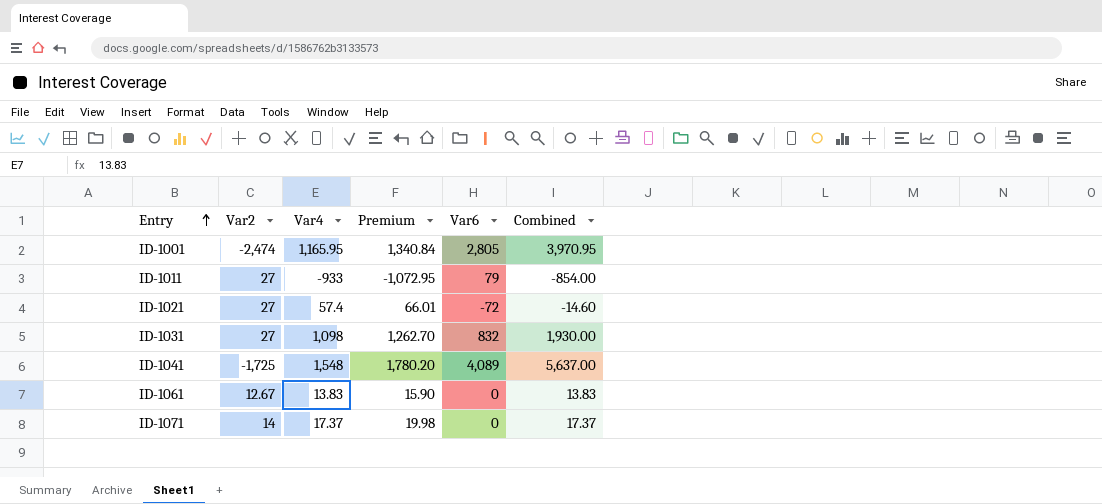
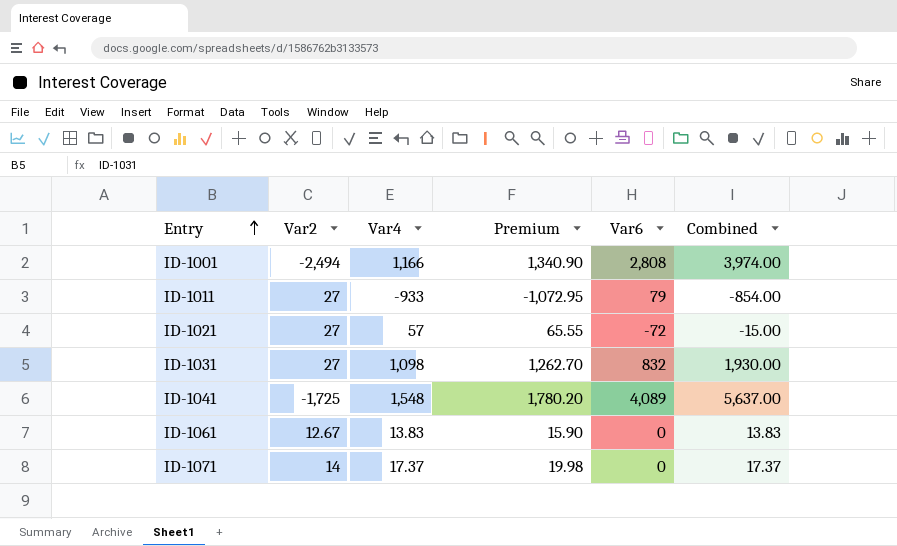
ID-1001 | Var2: -2,474 -> -2,494
ID-1001 | Var4: 1,165.95 -> 1,166
ID-1001 | Premium: 1,340.84 -> 1,340.90
ID-1001 | Var6: 2,805 -> 2,808
ID-1001 | Combined: 3,970.95 -> 3,974.00
ID-1021 | Var4: 57.4 -> 57
ID-1021 | Premium: 66.01 -> 65.55
ID-1021 | Combined: -14.60 -> -15.00

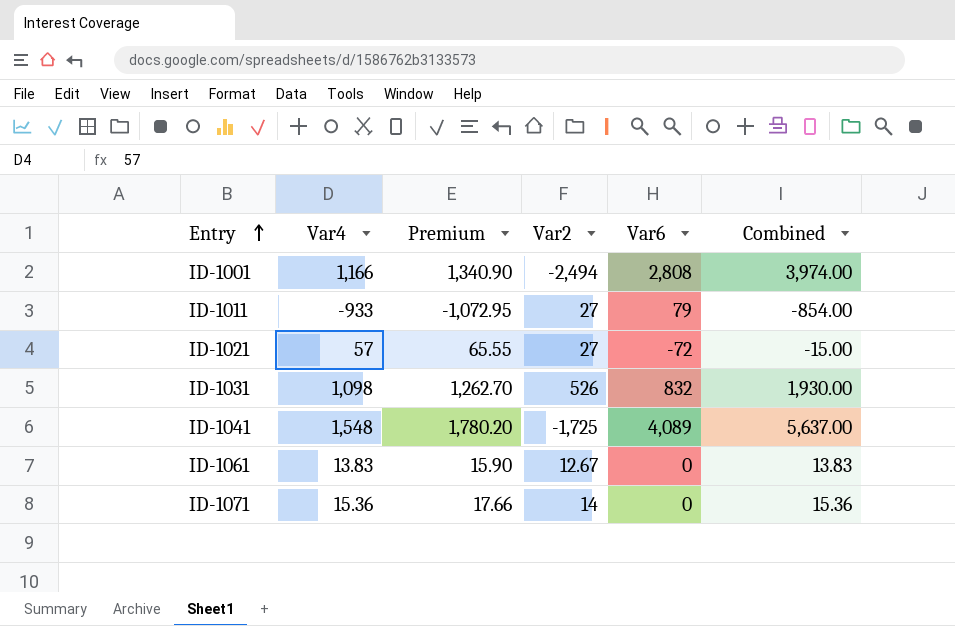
column Var2 | position: 2 -> 4
ID-1031 | Var2: 27 -> 526
ID-1071 | Var4: 17.37 -> 15.36
ID-1071 | Premium: 19.98 -> 17.66
ID-1071 | Combined: 17.37 -> 15.36

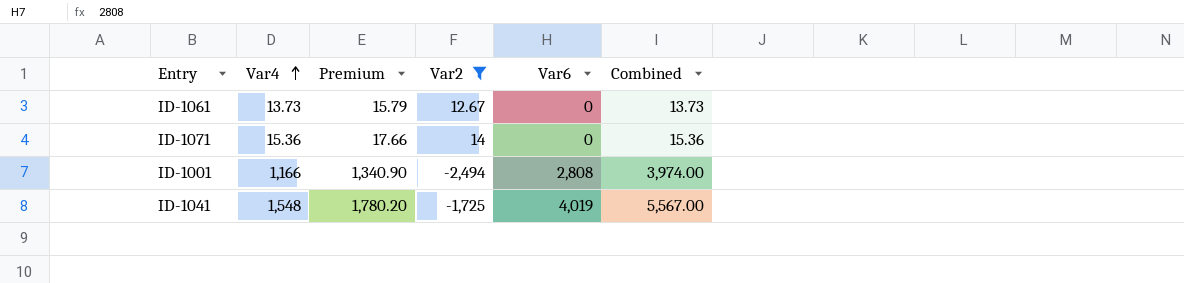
filter: none -> Var2 <= 14
row order: Entry ascending -> Var4 ascending
ID-1061 | Var4: 13.83 -> 13.73
ID-1061 | Premium: 15.90 -> 15.79
ID-1061 | Combined: 13.83 -> 13.73
ID-1041 | Var6: 4,089 -> 4,019
ID-1041 | Combined: 5,637.00 -> 5,567.00

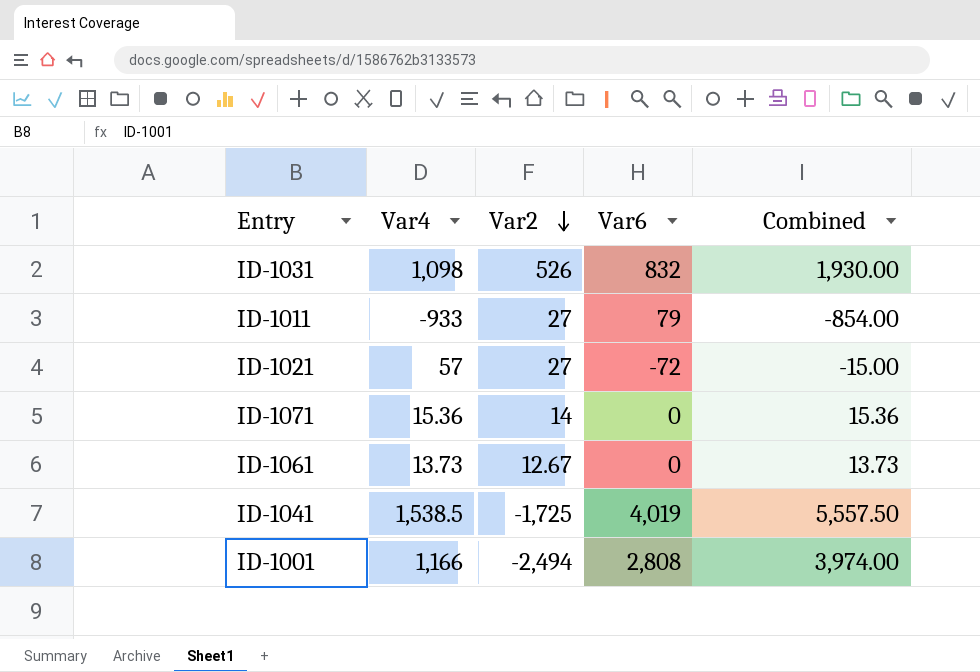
filter: Var2 <= 14 -> none
row order: Var4 ascending -> Var2 descending
column Premium | formula: [Var4] * 1.15 -> none
ID-1041 | Var4: 1,548 -> 1,538.5
ID-1041 | Combined: 5,567.00 -> 5,557.50

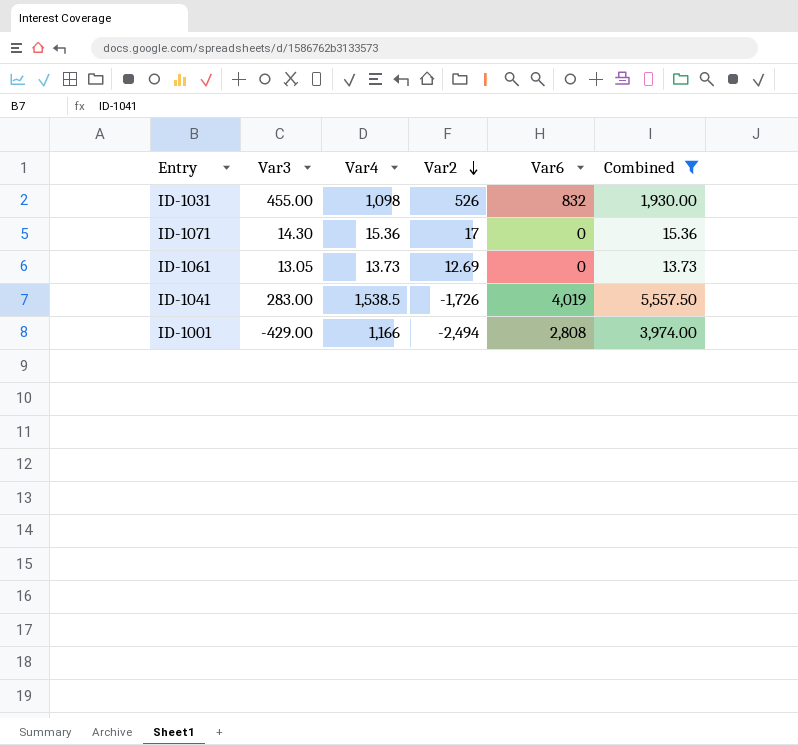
filter: none -> Combined >= 13.73
column Var3 | position: none -> 2
ID-1071 | Var2: 14 -> 17
ID-1061 | Var2: 12.67 -> 12.69
ID-1041 | Var2: -1,725 -> -1,726

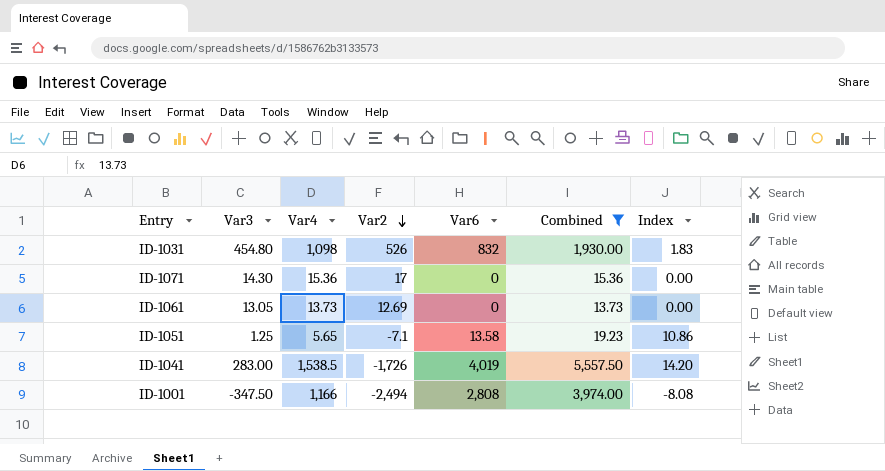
column Index | formula: none -> [Var6] / [Var3]
ID-1031 | Var3: 455.00 -> 454.80
row ID-1051: none -> 1.25 | 5.65 | -7.1 | 13.58 | 19.23 | 10.86
ID-1001 | Var3: -429.00 -> -347.50

